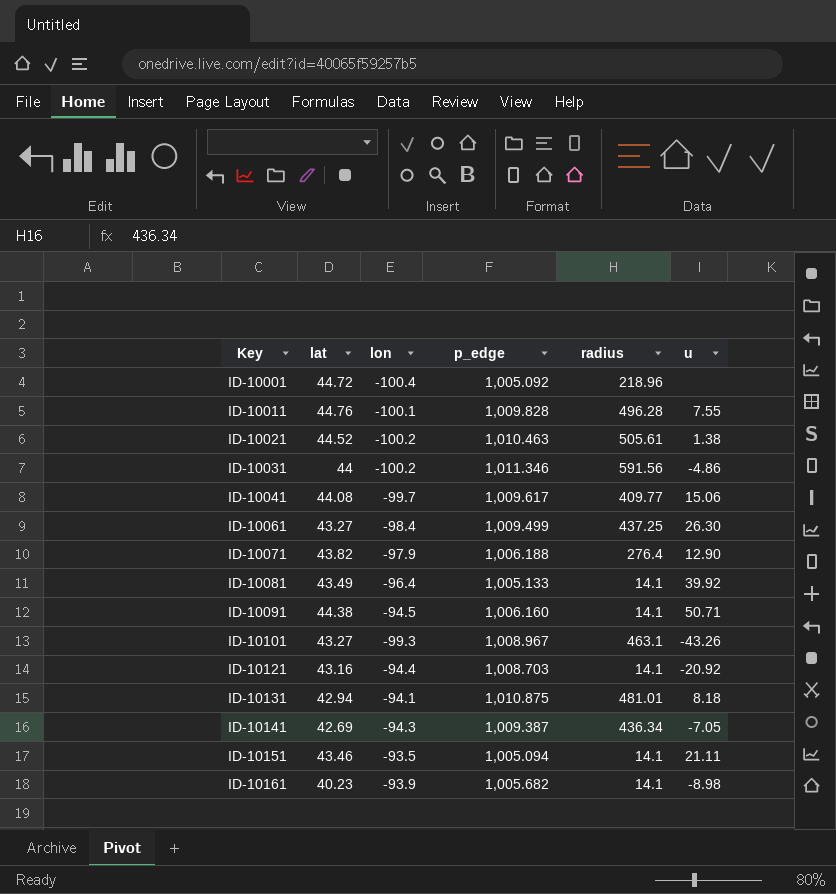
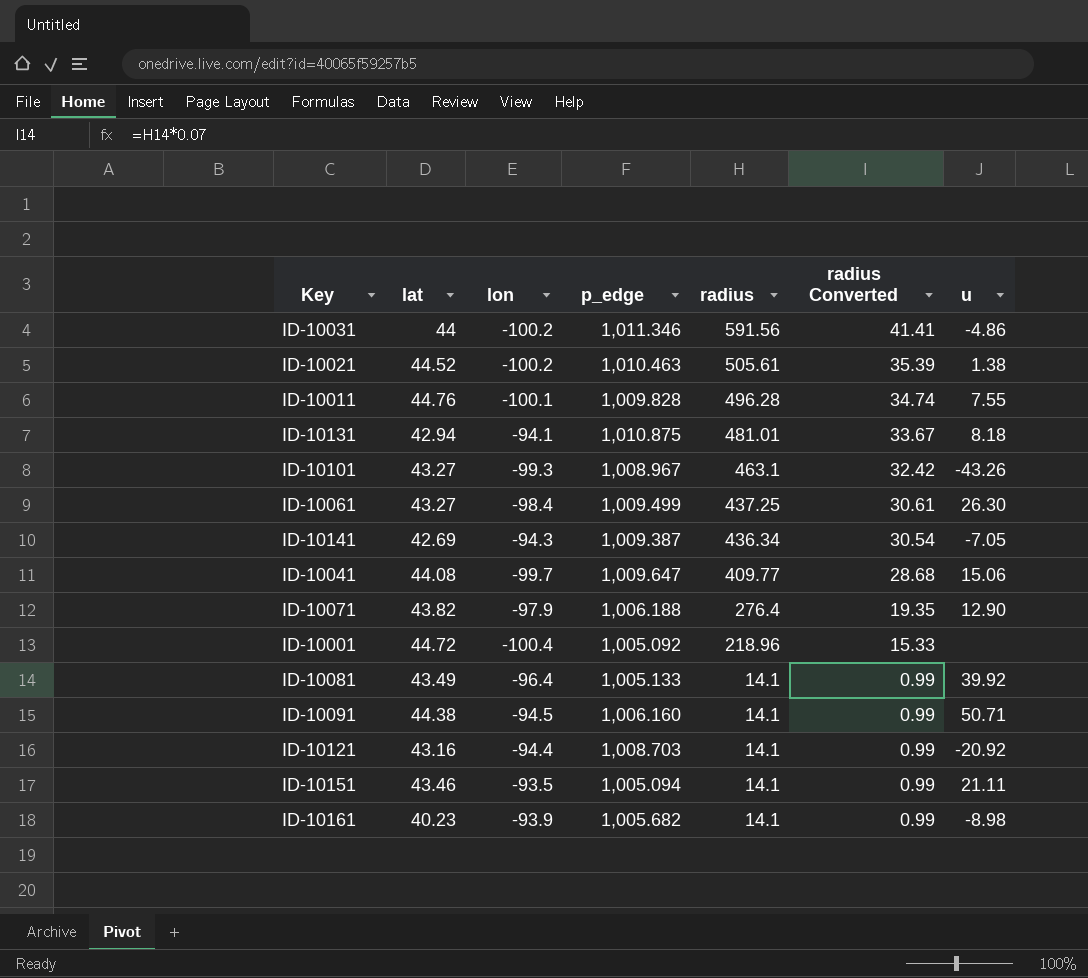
row order: Key ascending -> radius descending
column radius Converted | formula: none -> [radius] * 0.07
ID-10041 | p_edge: 1,009.617 -> 1,009.647

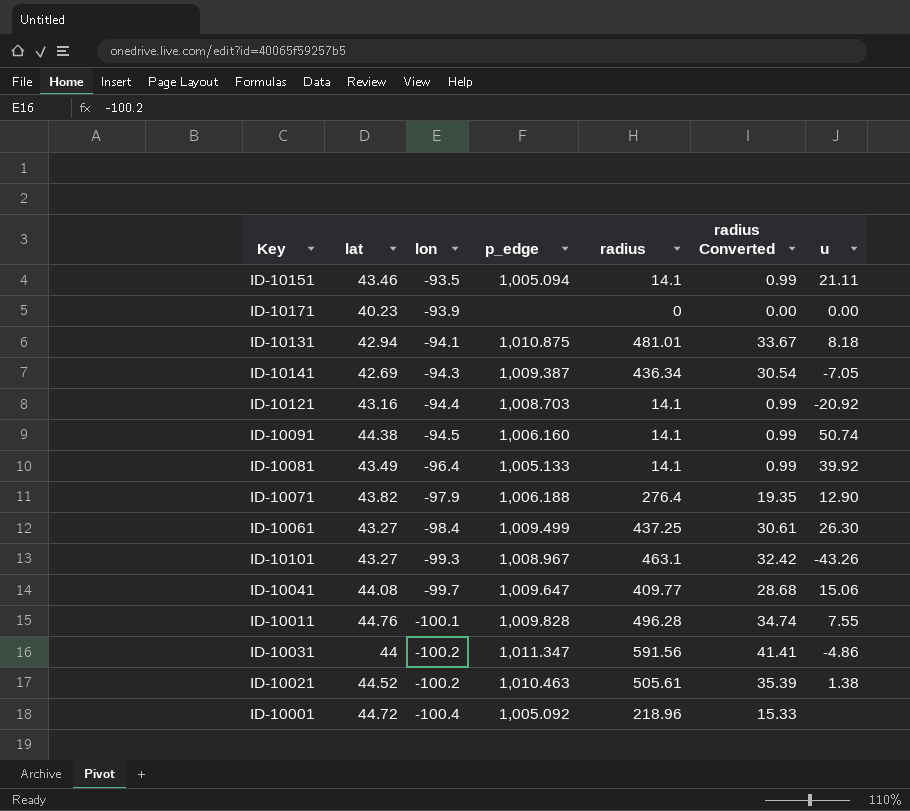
row order: radius descending -> lon descending
row ID-10161: 40.23 | -93.9 | 1,005.682 | 14.1 | 0.99 | -8.98 -> none
row ID-10171: none -> 40.23 | -93.9 | none | 0 | 0.00 | 0.00
ID-10091 | u: 50.71 -> 50.74
ID-10031 | p_edge: 1,011.346 -> 1,011.347

